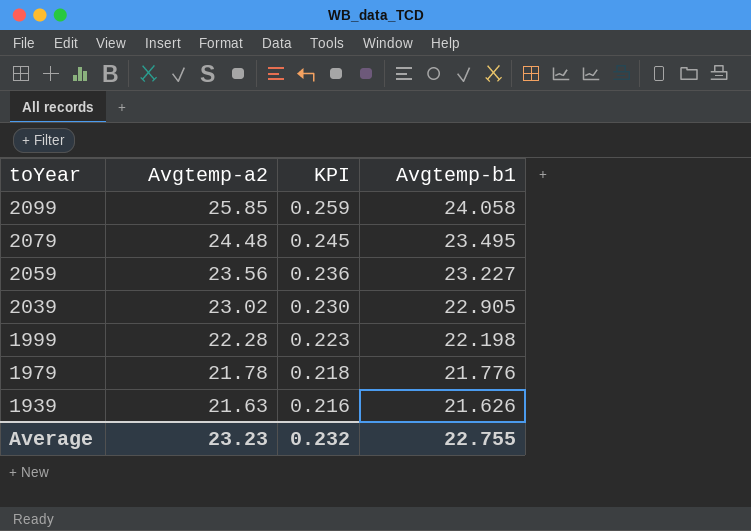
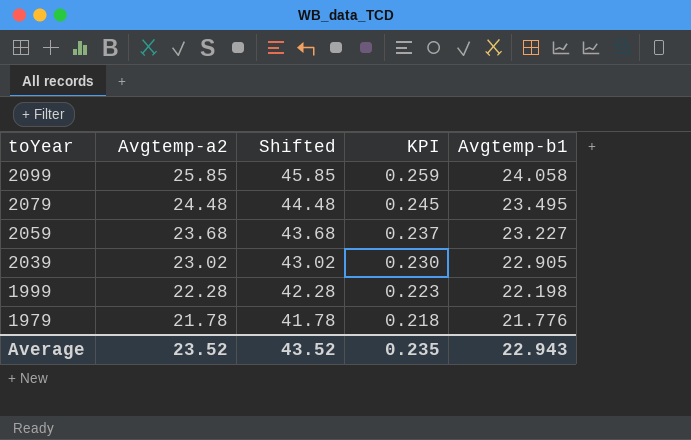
column Shifted | formula: none -> [Avgtemp-a2] + 20
row 1939: 21.63 | 0.216 | 21.626 -> none
2059 | Avgtemp-a2: 23.56 -> 23.68
2059 | KPI: 0.236 -> 0.237
Average | Avgtemp-a2: 23.23 -> 23.52
Average | KPI: 0.232 -> 0.235
Average | Avgtemp-b1: 22.755 -> 22.943

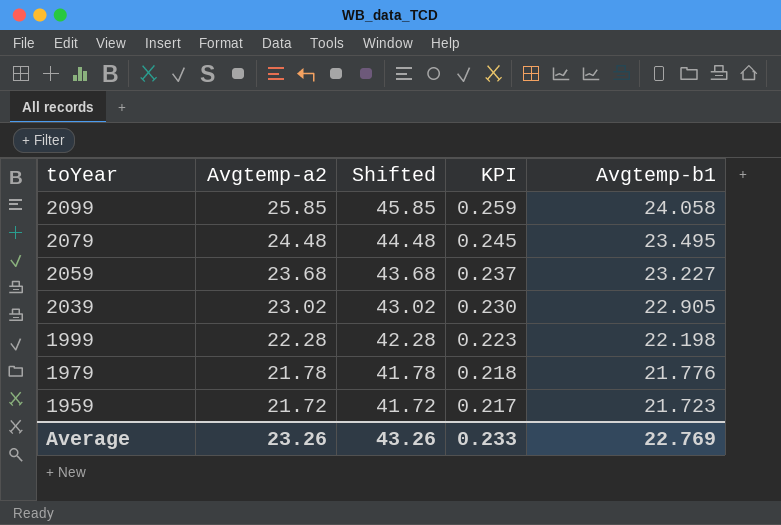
row 1959: none -> 21.72 | 41.72 | 0.217 | 21.723
Average | Avgtemp-a2: 23.52 -> 23.26
Average | Shifted: 43.52 -> 43.26
Average | KPI: 0.235 -> 0.233
Average | Avgtemp-b1: 22.943 -> 22.769

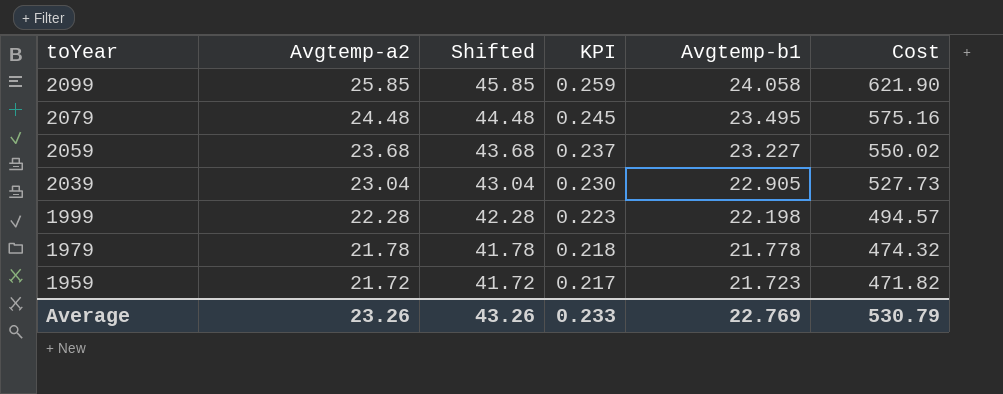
column Cost | formula: none -> [Avgtemp-a2] * [Avgtemp-b1]
2039 | Avgtemp-a2: 23.02 -> 23.04
2039 | Shifted: 43.02 -> 43.04
1979 | Avgtemp-b1: 21.776 -> 21.778

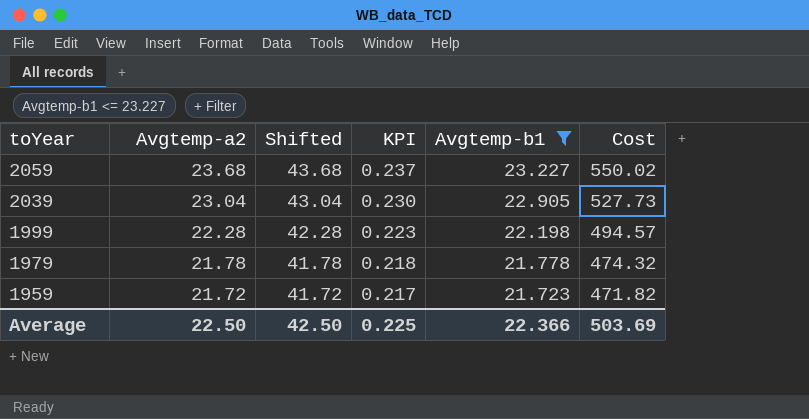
filter: none -> Avgtemp-b1 <= 23.227
Average | Avgtemp-a2: 23.26 -> 22.50
Average | Shifted: 43.26 -> 42.50
Average | KPI: 0.233 -> 0.225
Average | Avgtemp-b1: 22.769 -> 22.366
Average | Cost: 530.79 -> 503.69

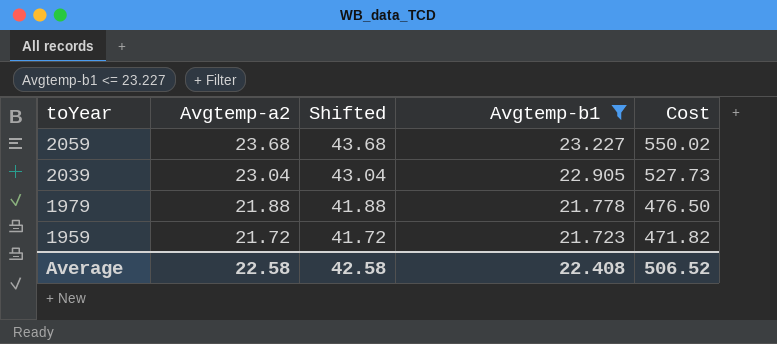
column KPI | formula: [Avgtemp-a2] * 0.01 -> none
row 1999: 22.28 | 42.28 | 0.223 | 22.198 | 494.57 -> none
1979 | Avgtemp-a2: 21.78 -> 21.88
1979 | Shifted: 41.78 -> 41.88
1979 | Cost: 474.32 -> 476.50
Average | Avgtemp-a2: 22.50 -> 22.58
Average | Shifted: 42.50 -> 42.58
Average | Avgtemp-b1: 22.366 -> 22.408
Average | Cost: 503.69 -> 506.52

